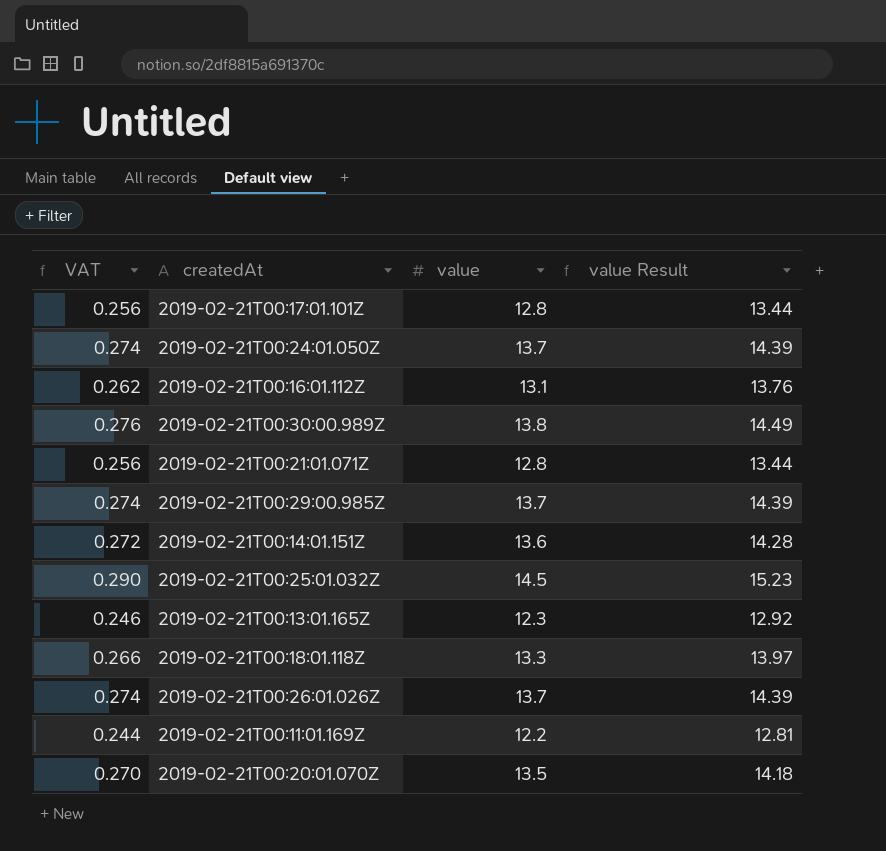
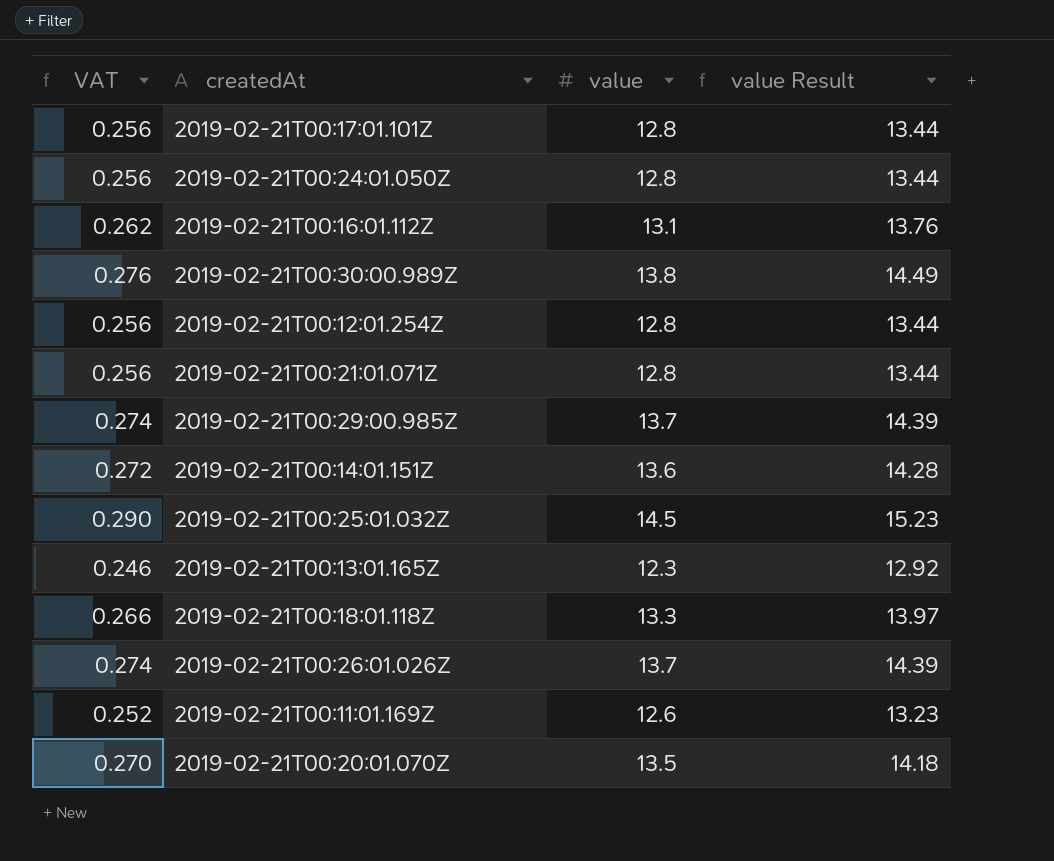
2019-02-21T00:24:01.050Z | VAT: 0.274 -> 0.256
2019-02-21T00:24:01.050Z | value: 13.7 -> 12.8
2019-02-21T00:24:01.050Z | value Result: 14.39 -> 13.44
row 2019-02-21T00:12:01.254Z: none -> 0.256 | 12.8 | 13.44
2019-02-21T00:11:01.169Z | VAT: 0.244 -> 0.252
2019-02-21T00:11:01.169Z | value: 12.2 -> 12.6
2019-02-21T00:11:01.169Z | value Result: 12.81 -> 13.23

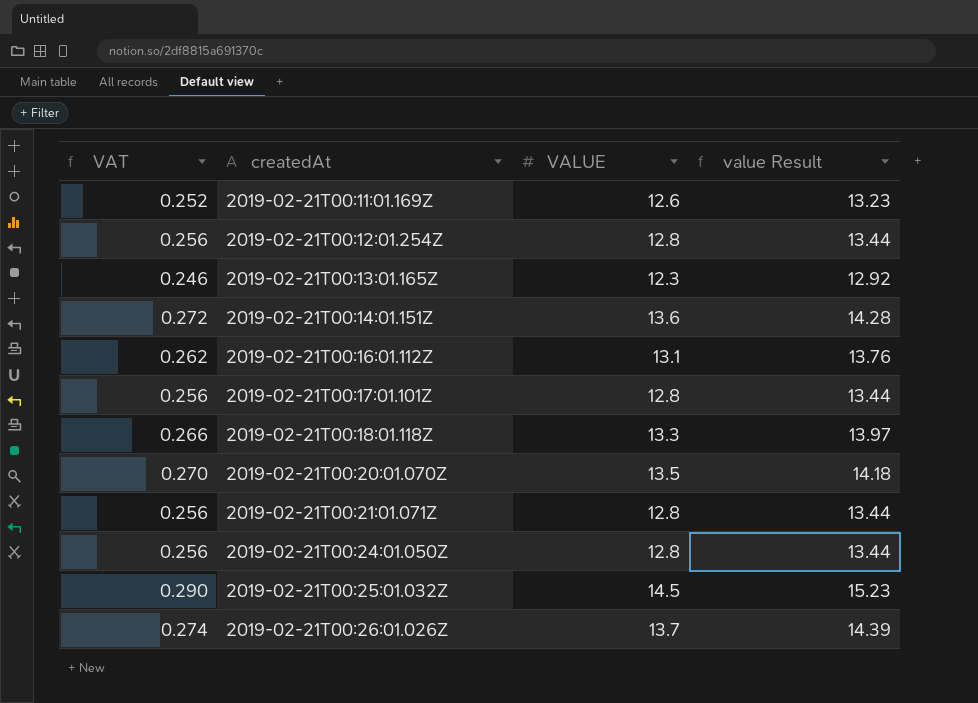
row order: none -> createdAt ascending
column name: value -> VALUE
row 2019-02-21T00:30:00.989Z: 0.276 | 13.8 | 14.49 -> none
row 2019-02-21T00:29:00.985Z: 0.274 | 13.7 | 14.39 -> none

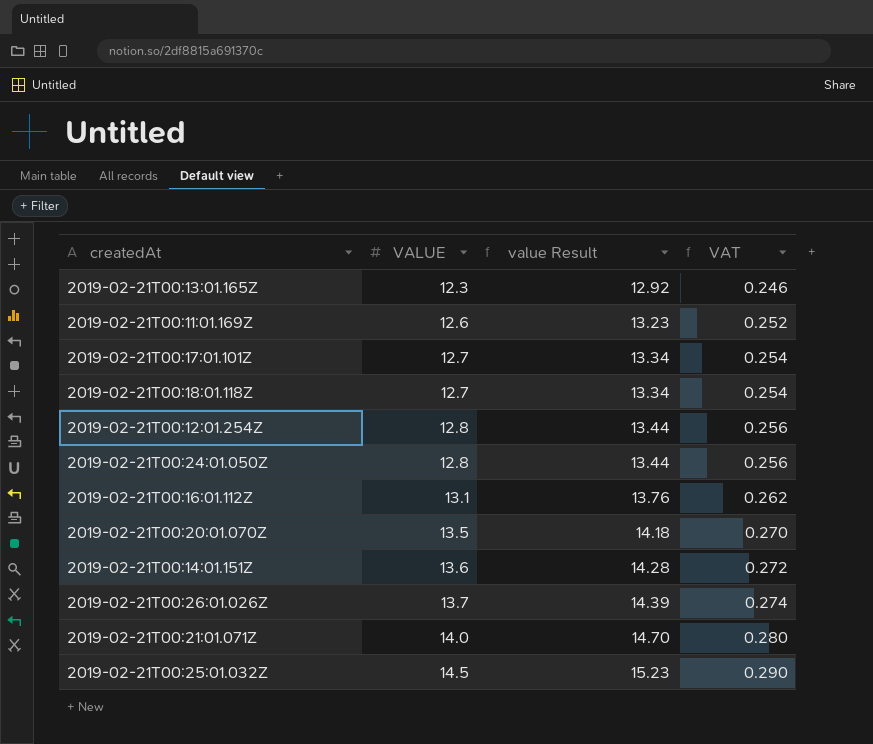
row order: createdAt ascending -> VALUE ascending
column VAT | position: 1 -> 4
2019-02-21T00:17:01.101Z | VALUE: 12.8 -> 12.7
2019-02-21T00:17:01.101Z | value Result: 13.44 -> 13.34
2019-02-21T00:17:01.101Z | VAT: 0.256 -> 0.254
2019-02-21T00:18:01.118Z | VALUE: 13.3 -> 12.7
2019-02-21T00:18:01.118Z | value Result: 13.97 -> 13.34
2019-02-21T00:18:01.118Z | VAT: 0.266 -> 0.254
2019-02-21T00:21:01.071Z | VALUE: 12.8 -> 14.0
2019-02-21T00:21:01.071Z | value Result: 13.44 -> 14.70
2019-02-21T00:21:01.071Z | VAT: 0.256 -> 0.280

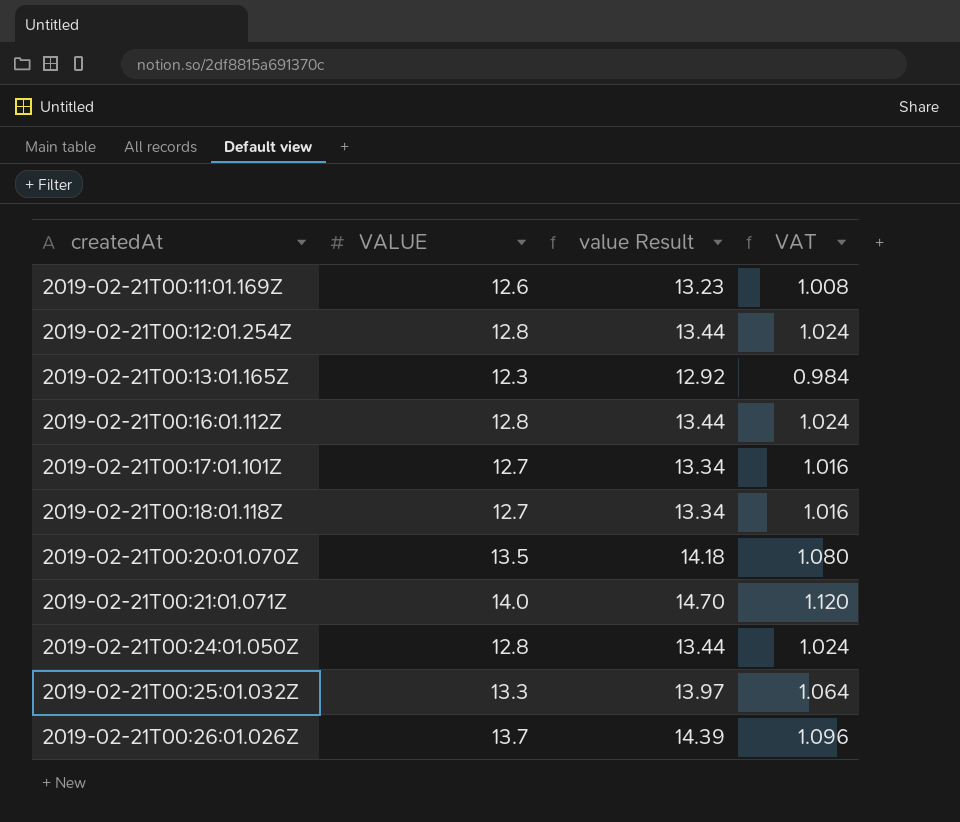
row order: VALUE ascending -> createdAt ascending
column VAT | formula: [VALUE] * 0.02 -> [VALUE] * 0.08
row 2019-02-21T00:14:01.151Z: 13.6 | 14.28 | 0.272 -> none
2019-02-21T00:16:01.112Z | VALUE: 13.1 -> 12.8
2019-02-21T00:16:01.112Z | value Result: 13.76 -> 13.44
2019-02-21T00:25:01.032Z | VALUE: 14.5 -> 13.3
2019-02-21T00:25:01.032Z | value Result: 15.23 -> 13.97

